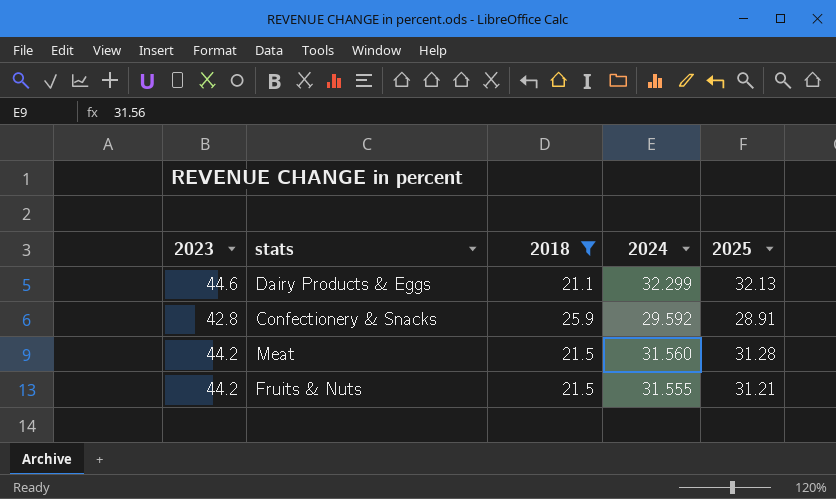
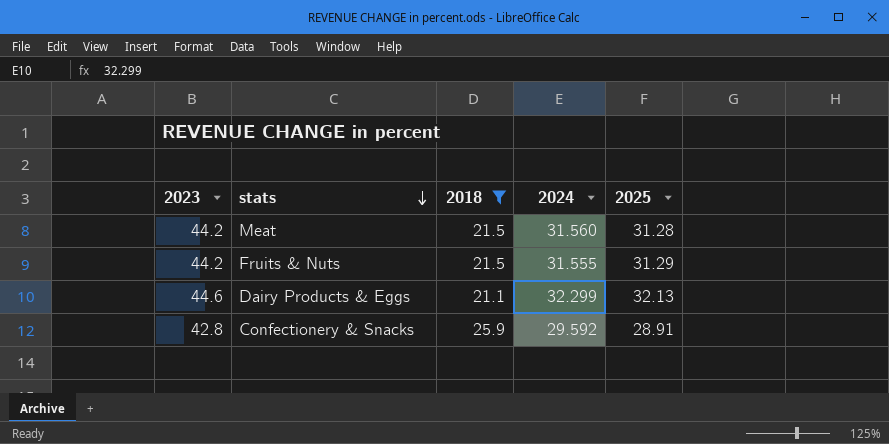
row order: none -> stats descending
Fruits & Nuts | 2025: 31.21 -> 31.29

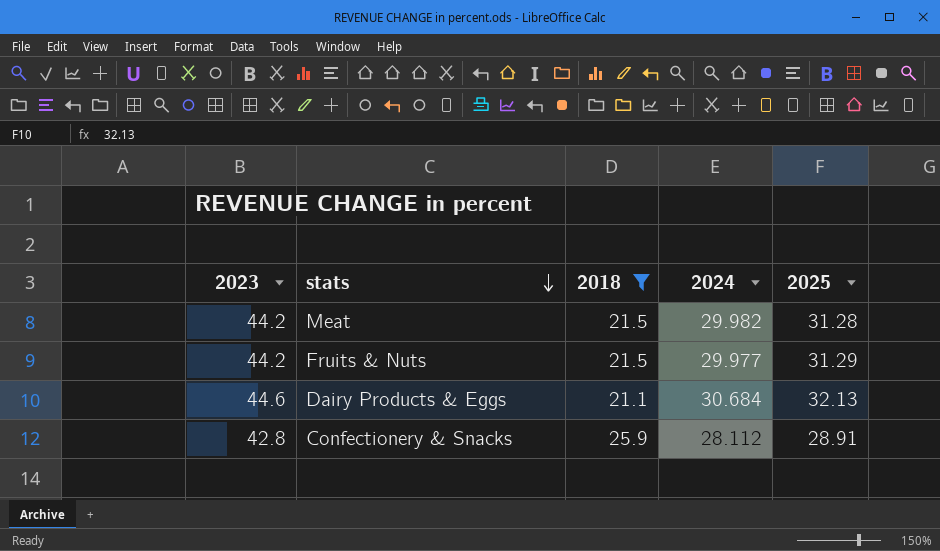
Meat | 2024: 31.560 -> 29.982
Fruits & Nuts | 2024: 31.555 -> 29.977
Dairy Products & Eggs | 2024: 32.299 -> 30.684
Confectionery & Snacks | 2024: 29.592 -> 28.112

